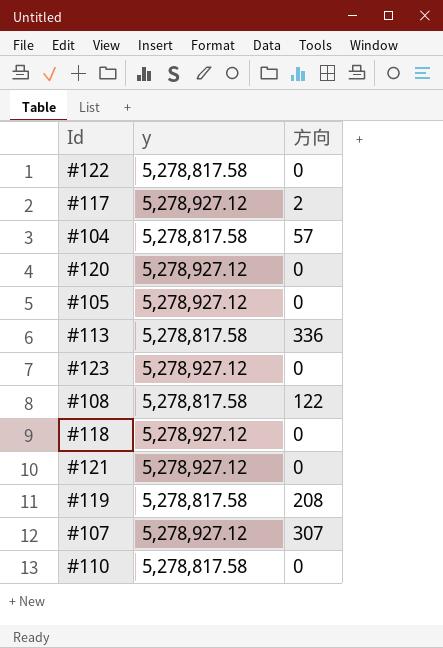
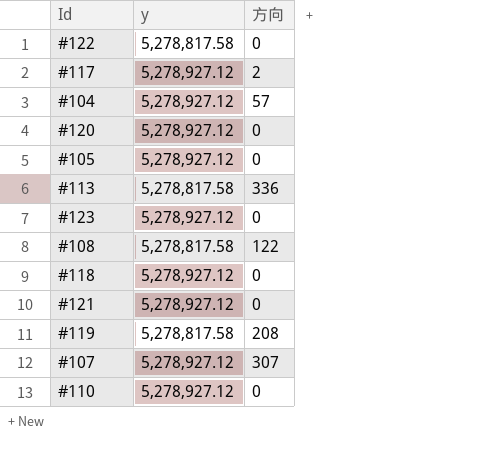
#104 | y: 5,278,817.58 -> 5,278,927.12
#110 | y: 5,278,817.58 -> 5,278,927.12

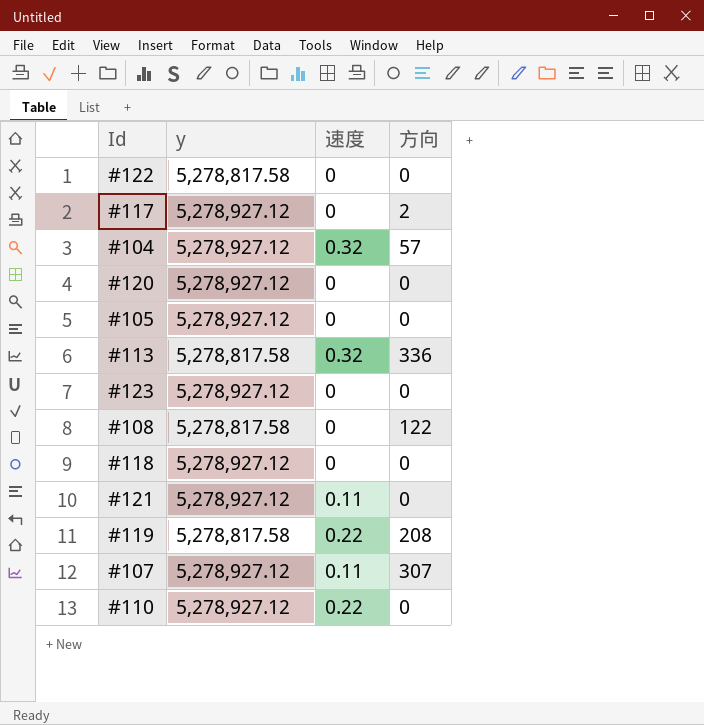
column 速度 | position: none -> 3

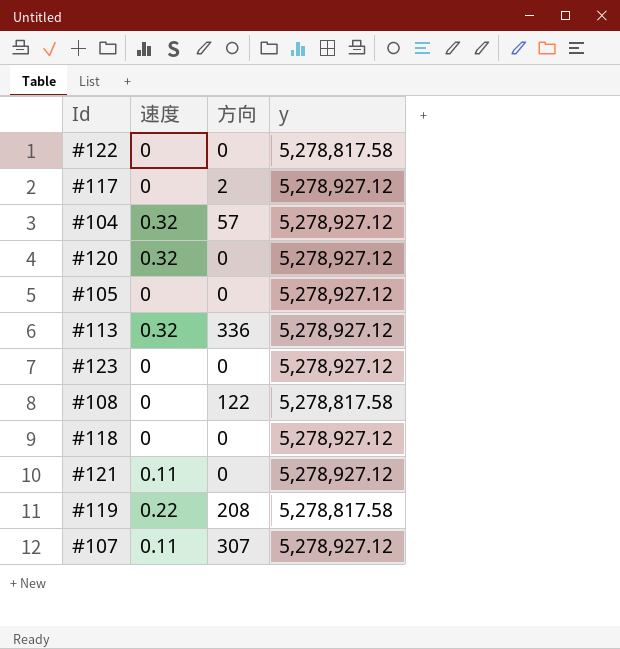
column y | position: 2 -> 4
row #110: 5,278,927.12 | 0.22 | 0 -> none
#120 | 速度: 0 -> 0.32
#113 | y: 5,278,817.58 -> 5,278,927.12

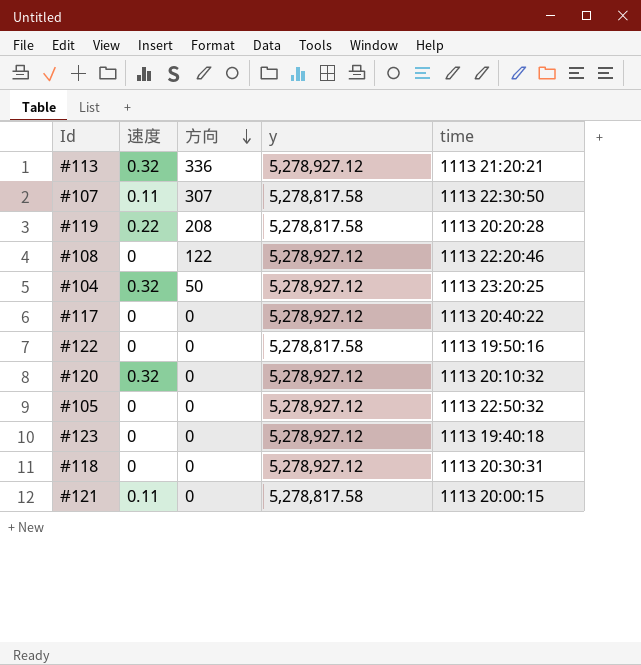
row order: none -> 方向 descending
column time | position: none -> 5
#107 | y: 5,278,927.12 -> 5,278,817.58
#108 | y: 5,278,817.58 -> 5,278,927.12
#104 | 方向: 57 -> 50
#117 | 方向: 2 -> 0
#121 | y: 5,278,927.12 -> 5,278,817.58

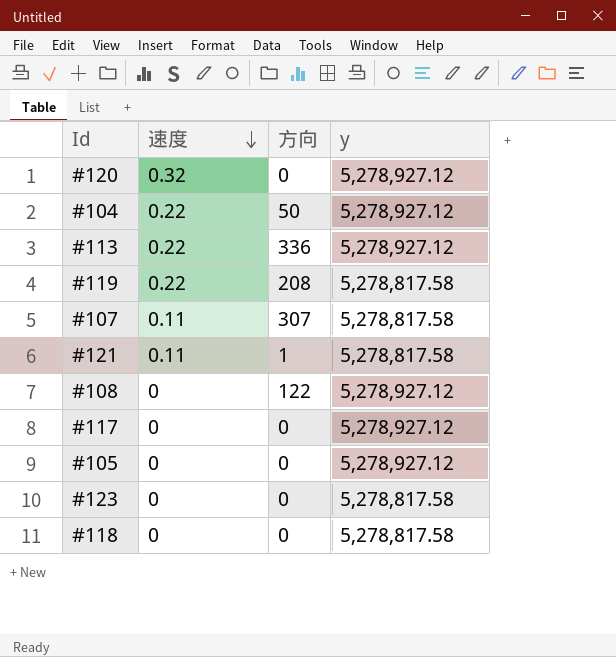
row order: 方向 descending -> 速度 descending
column time | position: 5 -> none
row #122: 0 | 0 | 5,278,817.58 | 1113 19:50:16 -> none
#104 | 速度: 0.32 -> 0.22
#113 | 速度: 0.32 -> 0.22
#121 | 方向: 0 -> 1
#123 | y: 5,278,927.12 -> 5,278,817.58
#118 | y: 5,278,927.12 -> 5,278,817.58

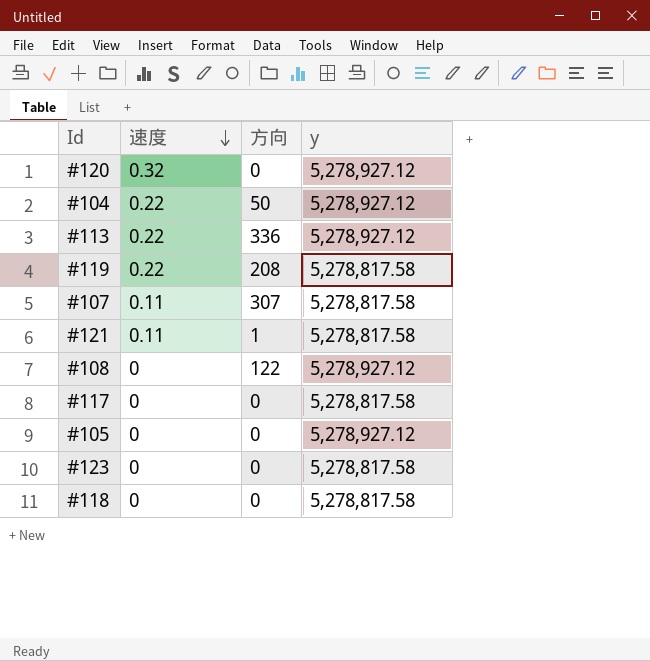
#117 | y: 5,278,927.12 -> 5,278,817.58

